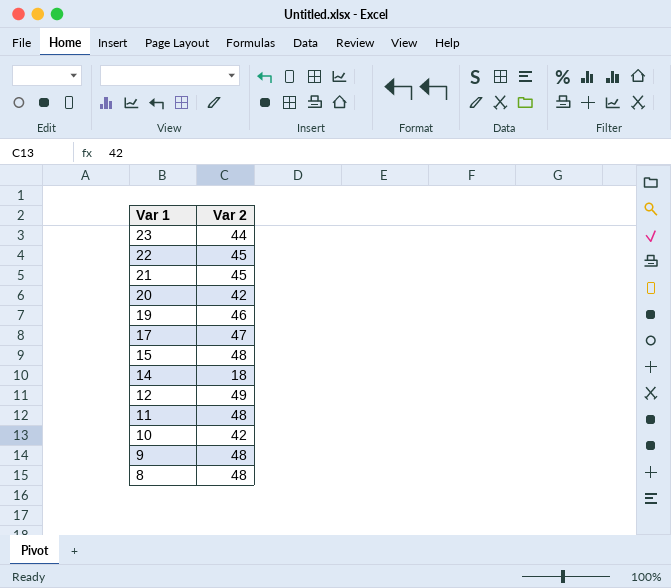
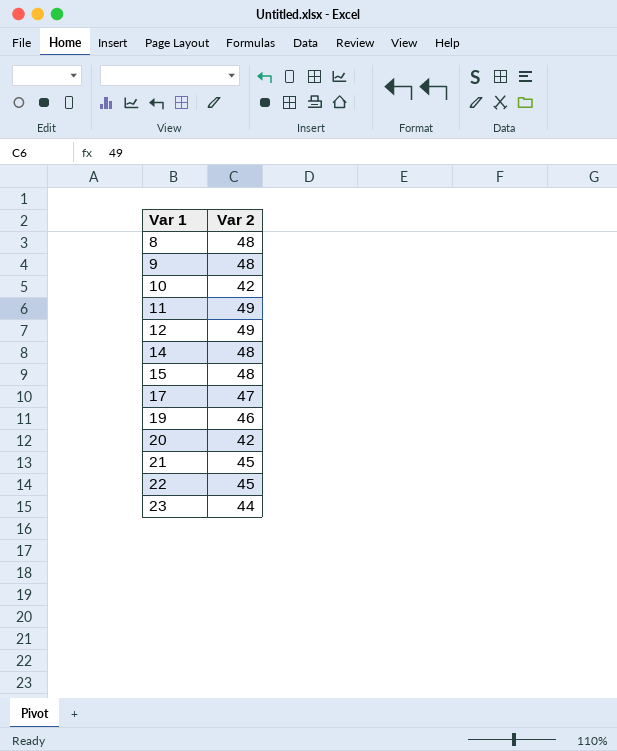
row order: Var 1 descending -> Var 1 ascending
11 | Var 2: 48 -> 49
14 | Var 2: 18 -> 48

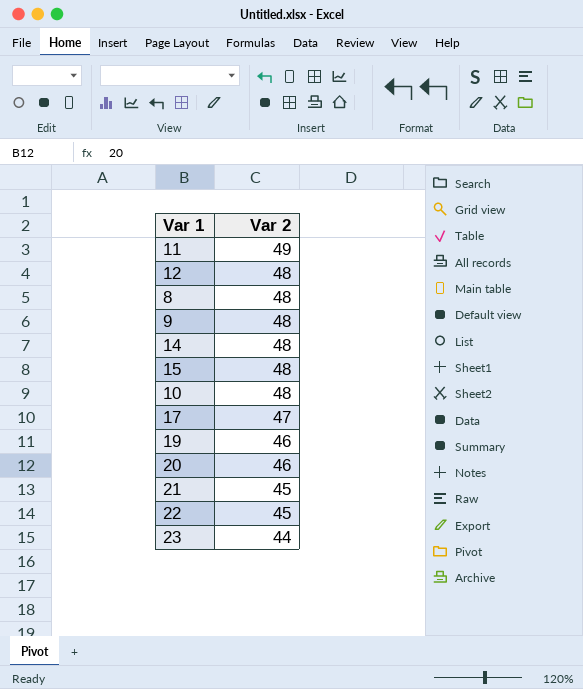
row order: Var 1 ascending -> Var 2 descending
12 | Var 2: 49 -> 48
10 | Var 2: 42 -> 48
20 | Var 2: 42 -> 46

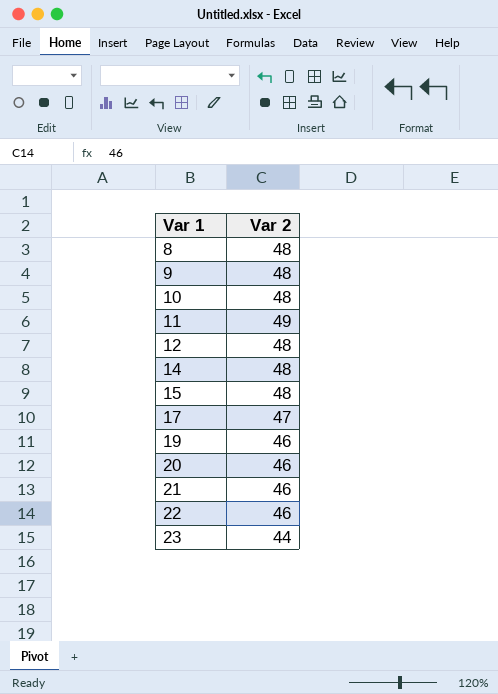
row order: Var 2 descending -> Var 1 ascending
21 | Var 2: 45 -> 46
22 | Var 2: 45 -> 46

